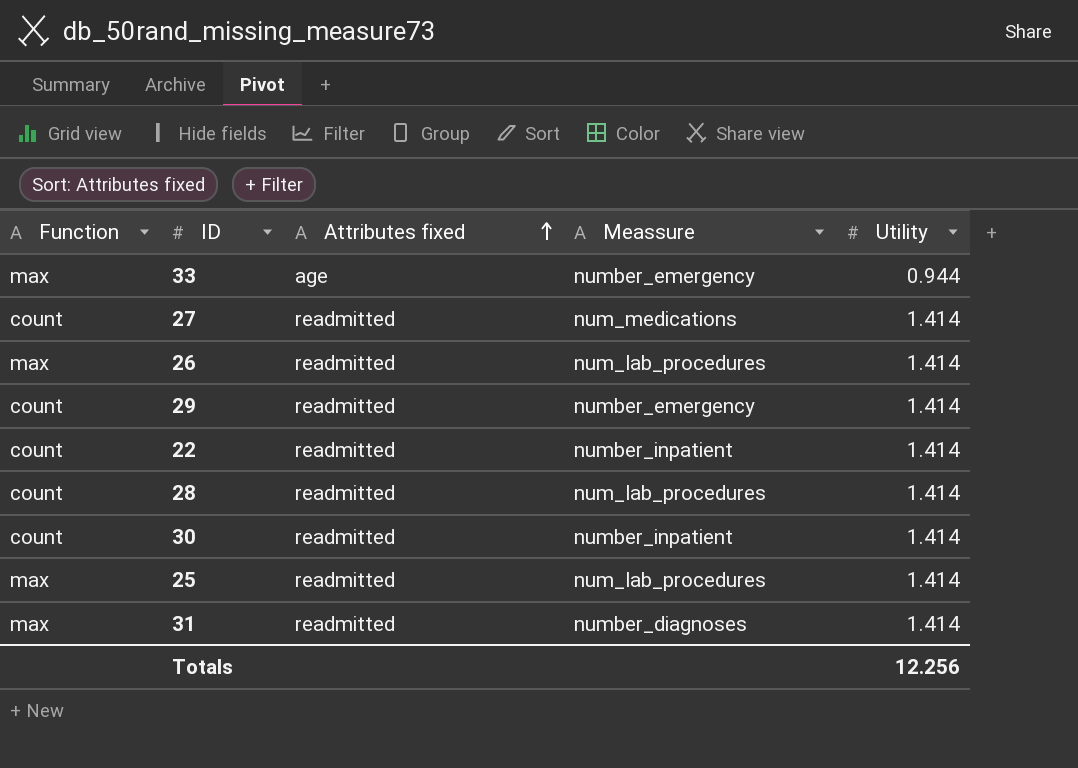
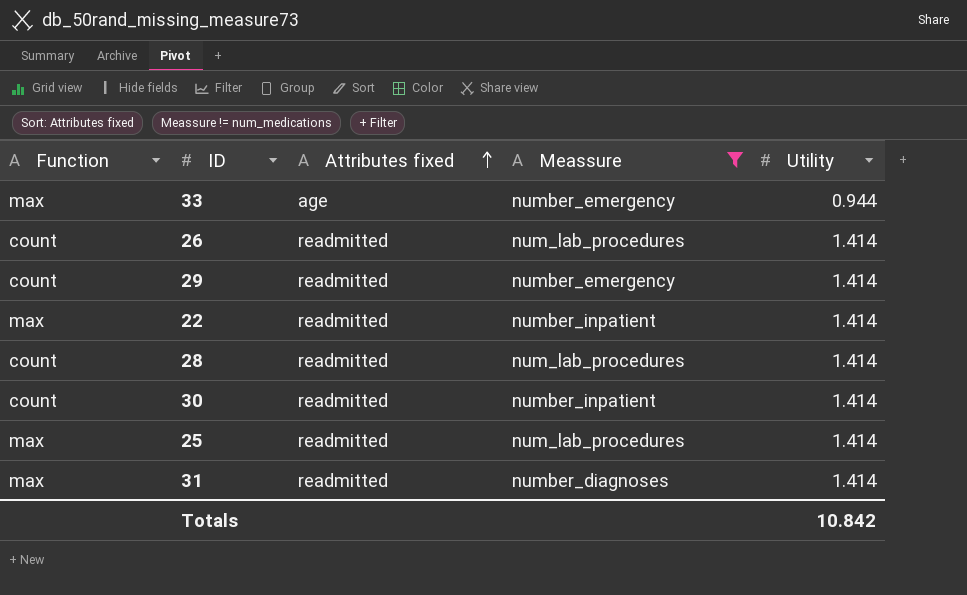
filter: none -> Meassure != num_medications
26 | Function: max -> count
22 | Function: count -> max
Totals | Utility: 12.256 -> 10.842

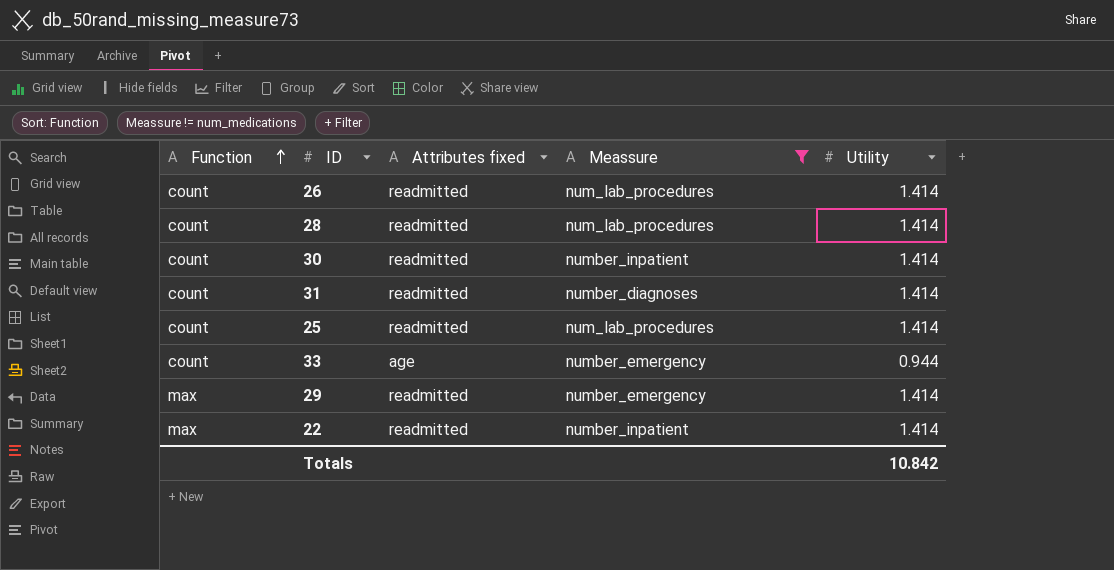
row order: Attributes fixed ascending -> Function ascending
31 | Function: max -> count
25 | Function: max -> count
33 | Function: max -> count
29 | Function: count -> max

